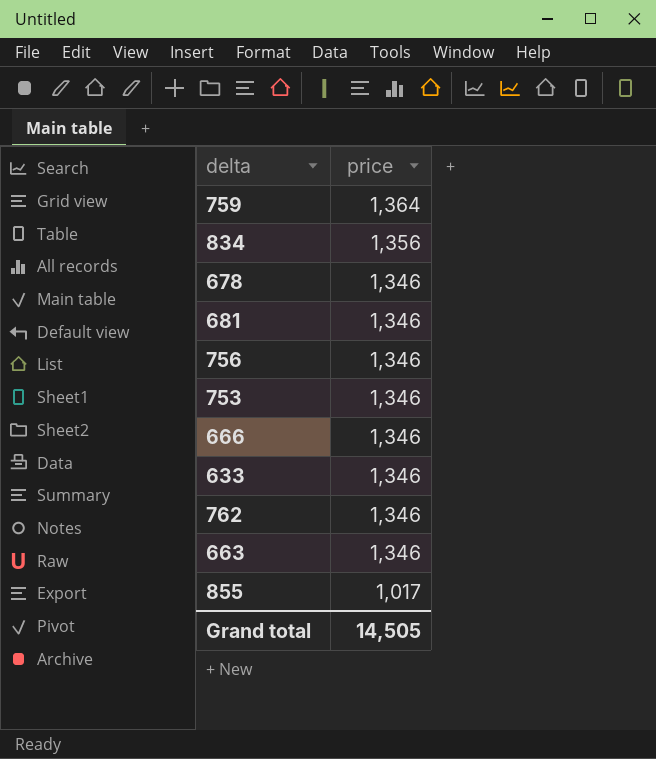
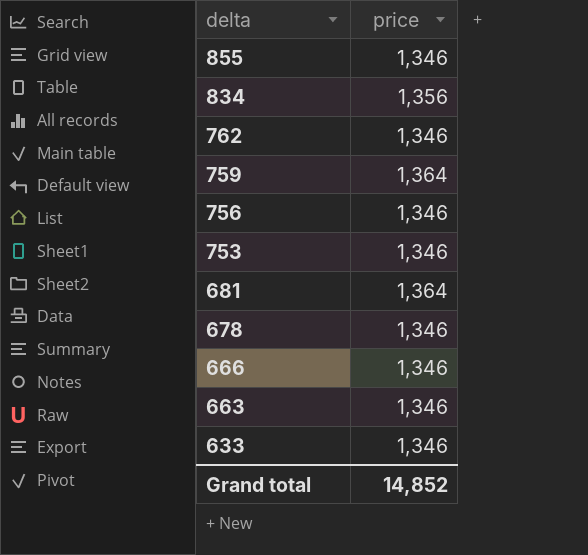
row order: price descending -> delta descending
855 | price: 1,017 -> 1,346
681 | price: 1,346 -> 1,364
Grand total | price: 14,505 -> 14,852

